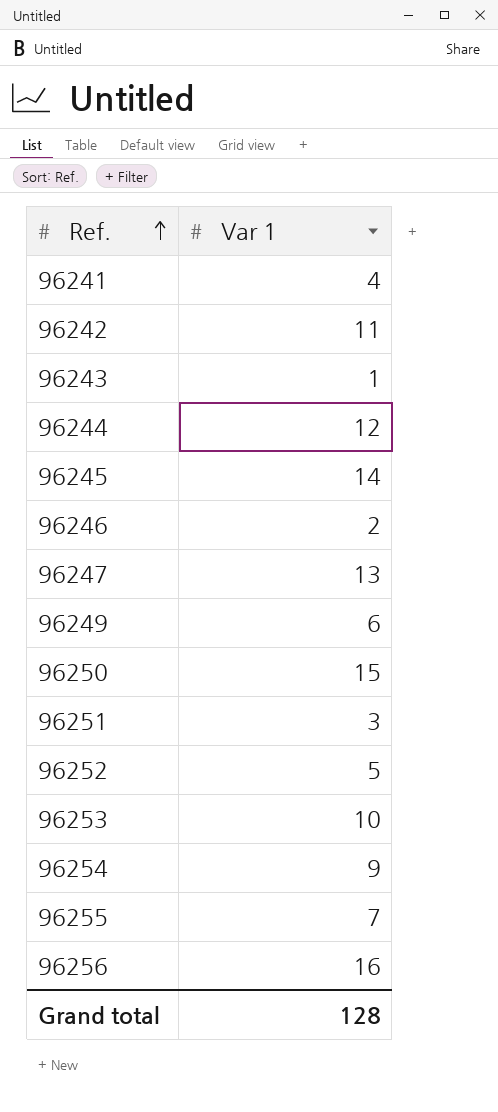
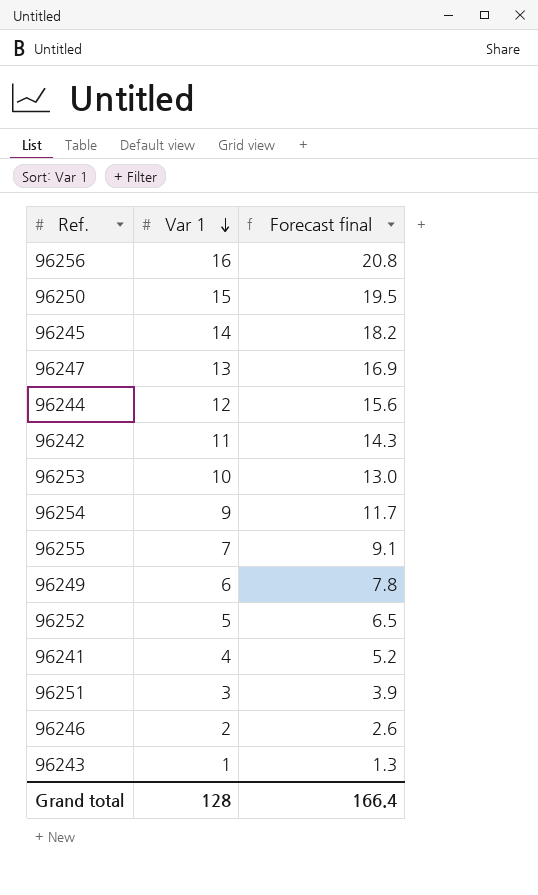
row order: Ref. ascending -> Var 1 descending
column Forecast final | formula: none -> [Var 1] * 1.3

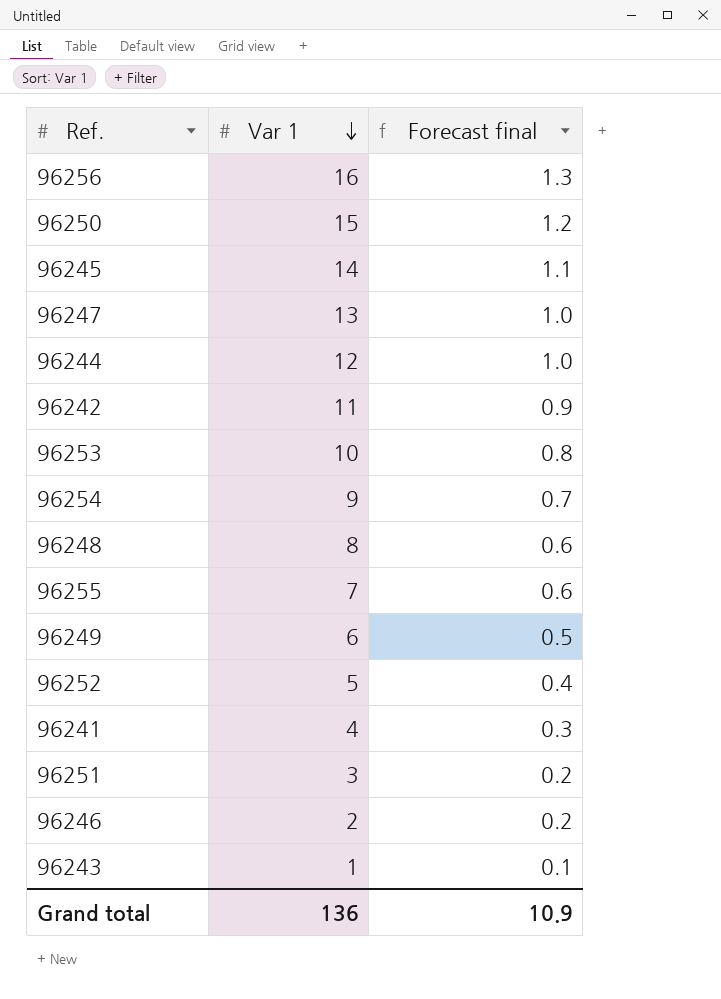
column Forecast final | formula: [Var 1] * 1.3 -> [Var 1] * 0.08
row 96248: none -> 8 | 0.6
Grand total | Var 1: 128 -> 136
Grand total | Forecast final: 166.4 -> 10.9

